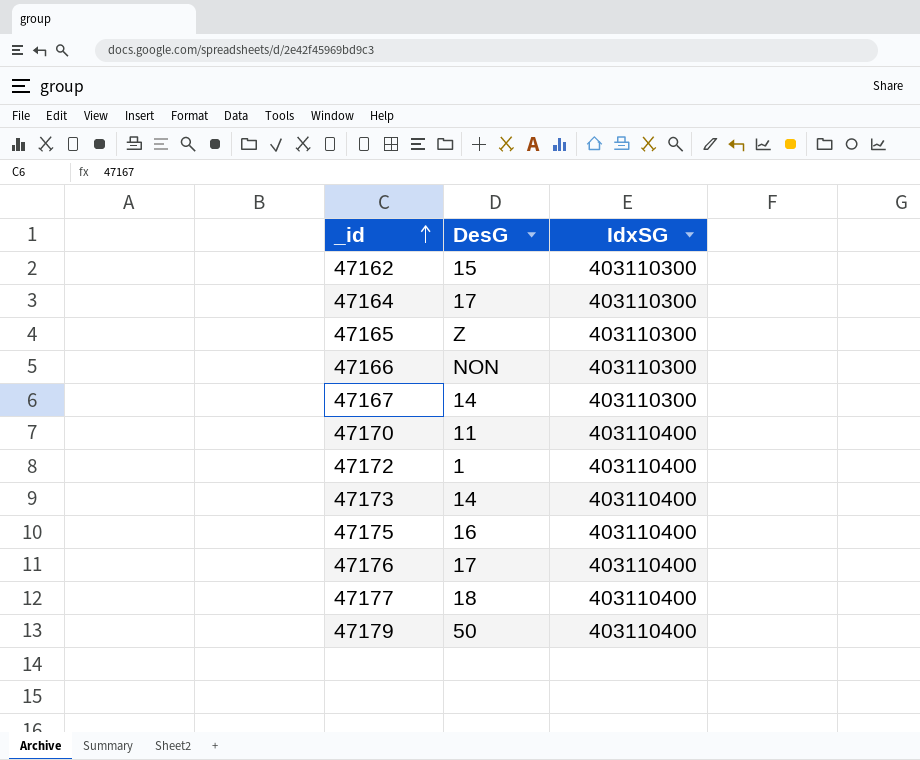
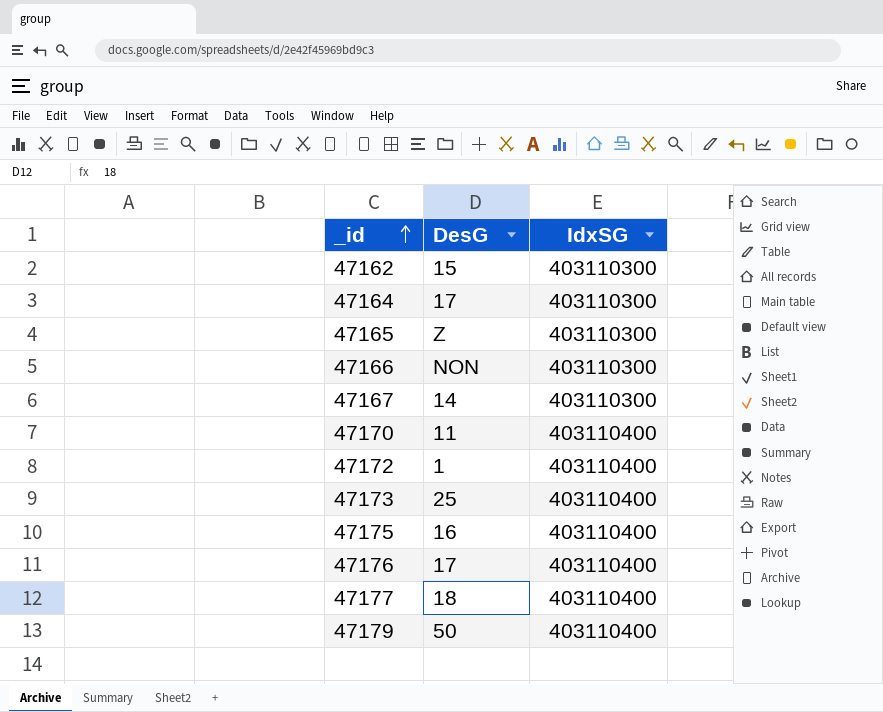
47173 | DesG: 14 -> 25

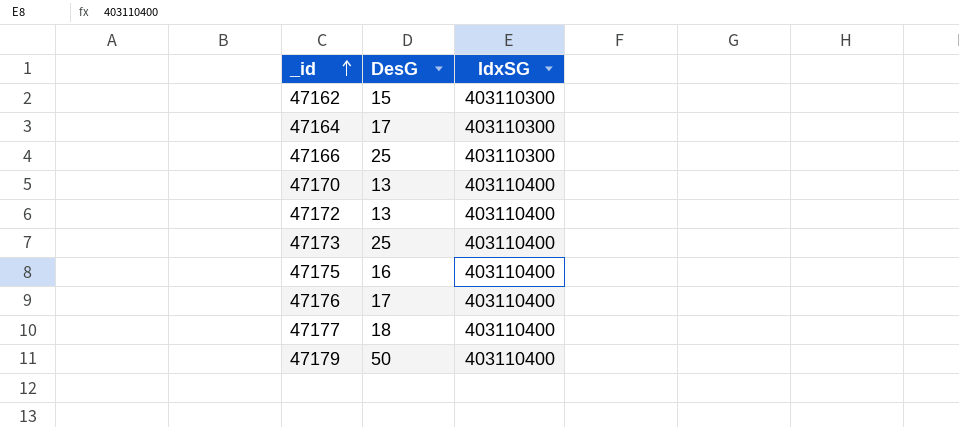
row 47165: Z | 403110300 -> none
row 47167: 14 | 403110300 -> none
47166 | DesG: NON -> 25
47170 | DesG: 11 -> 13
47172 | DesG: 1 -> 13

